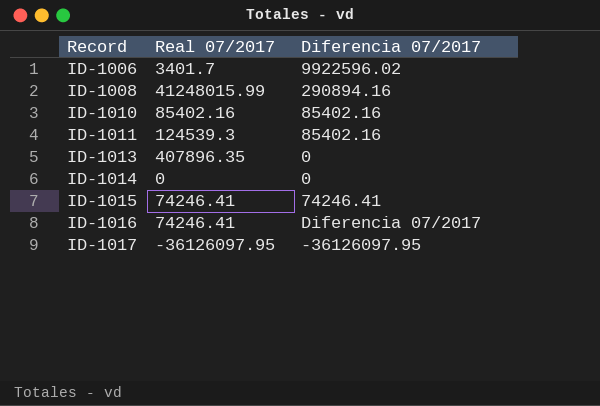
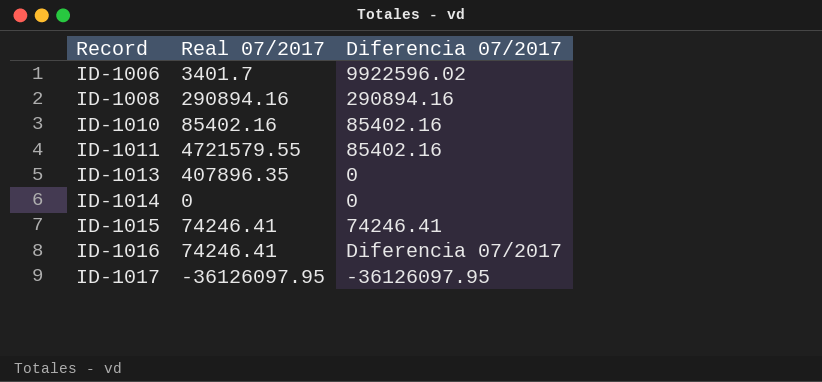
ID-1008 | Real 07/2017: 41248015.99 -> 290894.16
ID-1011 | Real 07/2017: 124539.3 -> 4721579.55

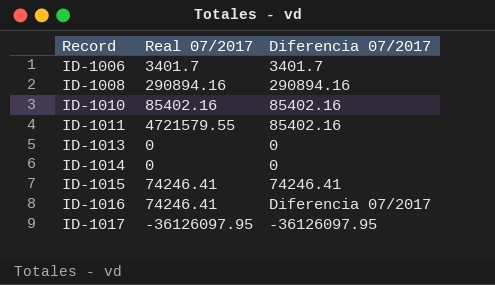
ID-1006 | Diferencia 07/2017: 9922596.02 -> 3401.7
ID-1013 | Real 07/2017: 407896.35 -> 0

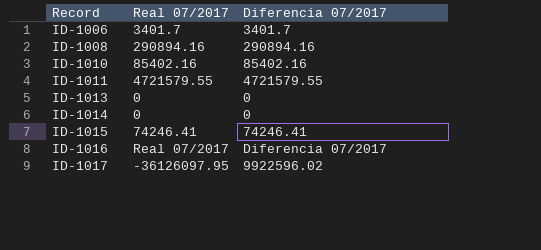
ID-1011 | Diferencia 07/2017: 85402.16 -> 4721579.55
ID-1016 | Real 07/2017: 74246.41 -> Real 07/2017
ID-1017 | Diferencia 07/2017: -36126097.95 -> 9922596.02

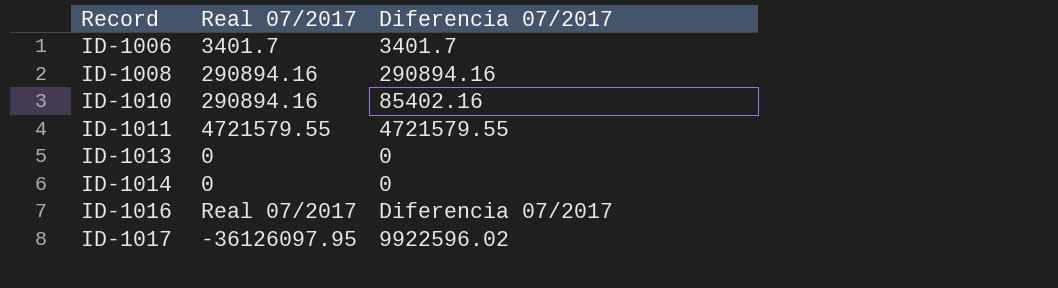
row ID-1015: 74246.41 | 74246.41 -> none
ID-1010 | Real 07/2017: 85402.16 -> 290894.16

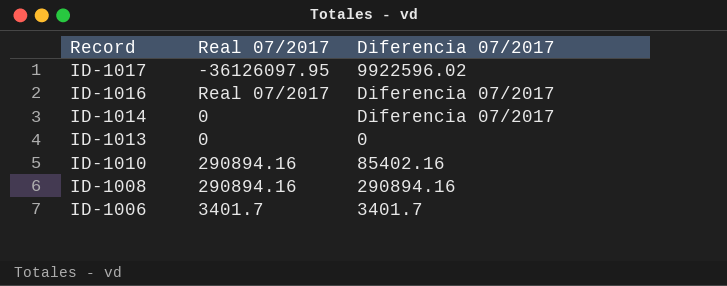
row order: Record ascending -> Record descending
row ID-1011: 4721579.55 | 4721579.55 -> none
ID-1014 | Diferencia 07/2017: 0 -> Diferencia 07/2017

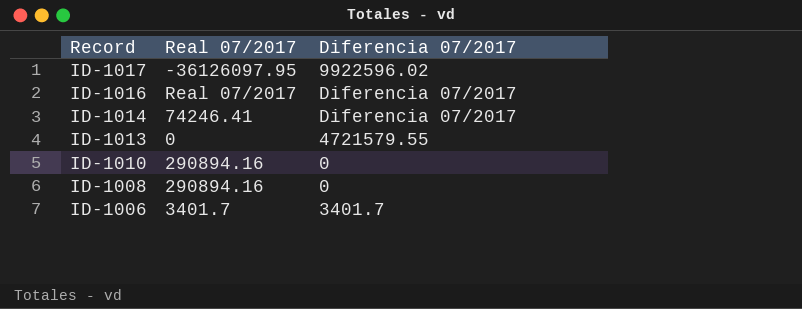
ID-1014 | Real 07/2017: 0 -> 74246.41
ID-1013 | Diferencia 07/2017: 0 -> 4721579.55
ID-1010 | Diferencia 07/2017: 85402.16 -> 0
ID-1008 | Diferencia 07/2017: 290894.16 -> 0

